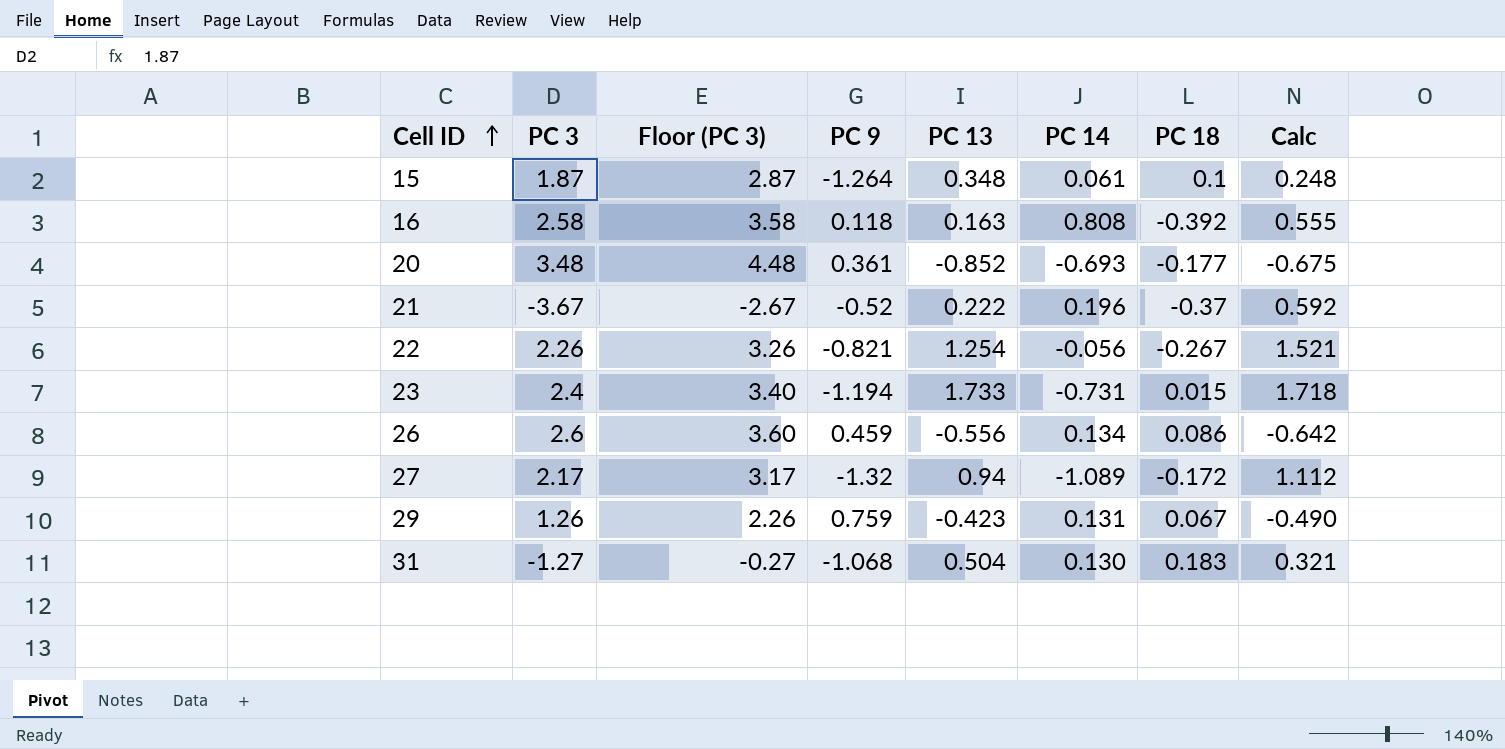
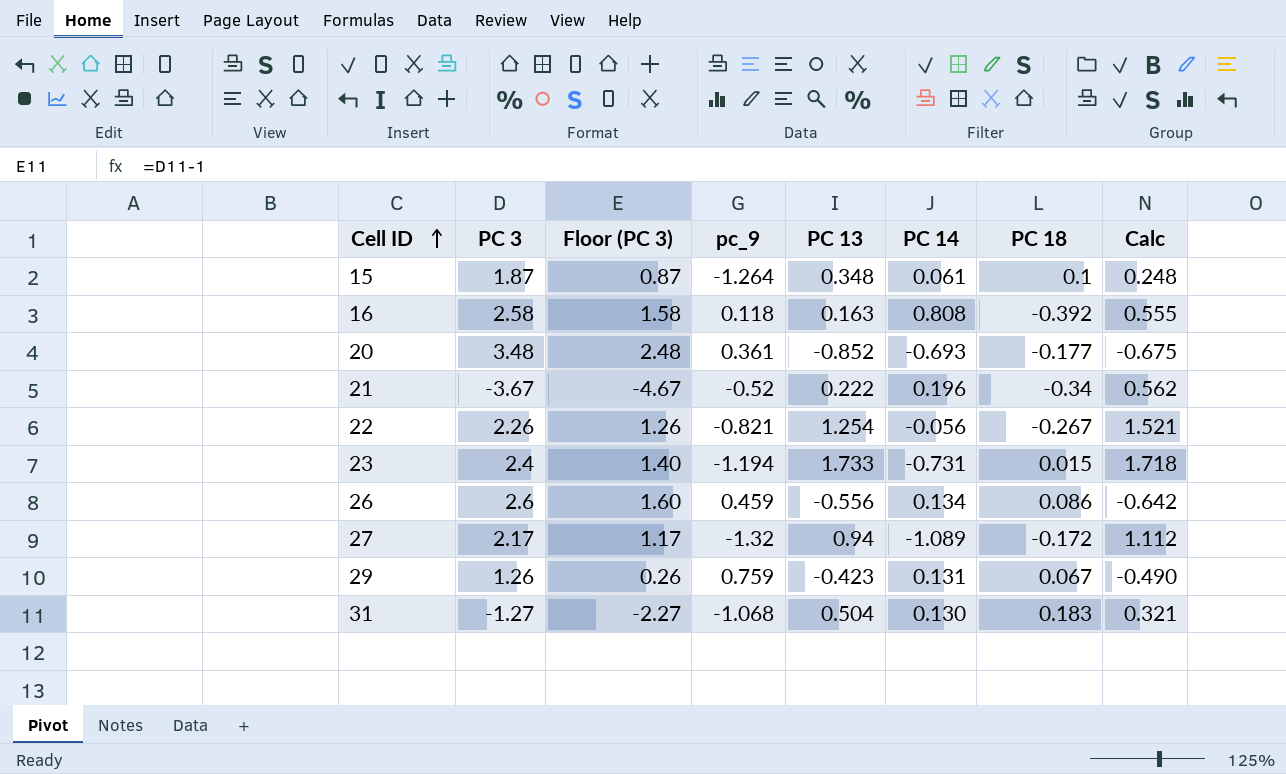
column Floor (PC 3) | formula: [PC 3] + 1 -> [PC 3] - 1
column name: PC 9 -> pc_9
21 | PC 18: -0.37 -> -0.34
21 | Calc: 0.592 -> 0.562

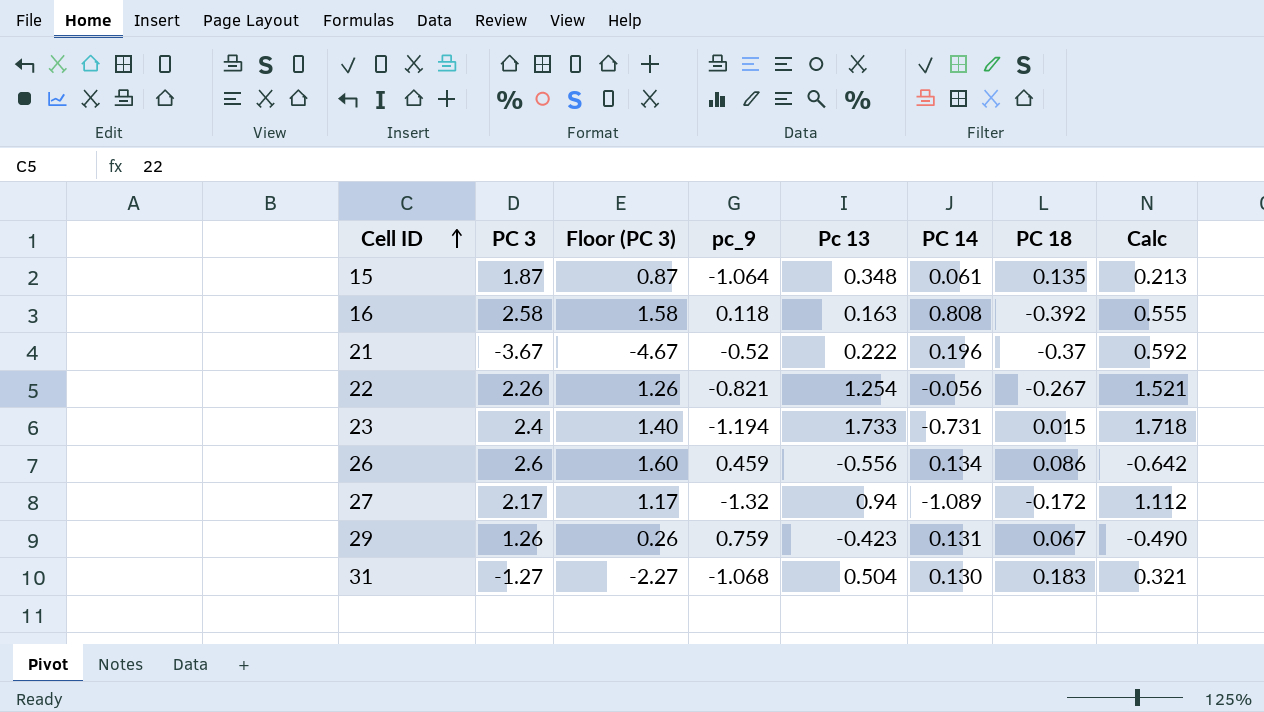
column name: PC 13 -> Pc 13
row 20: 3.48 | 2.48 | 0.361 | -0.852 | -0.693 | -0.177 | -0.675 -> none
15 | pc_9: -1.264 -> -1.064
15 | PC 18: 0.1 -> 0.135
15 | Calc: 0.248 -> 0.213
21 | PC 18: -0.34 -> -0.37
21 | Calc: 0.562 -> 0.592

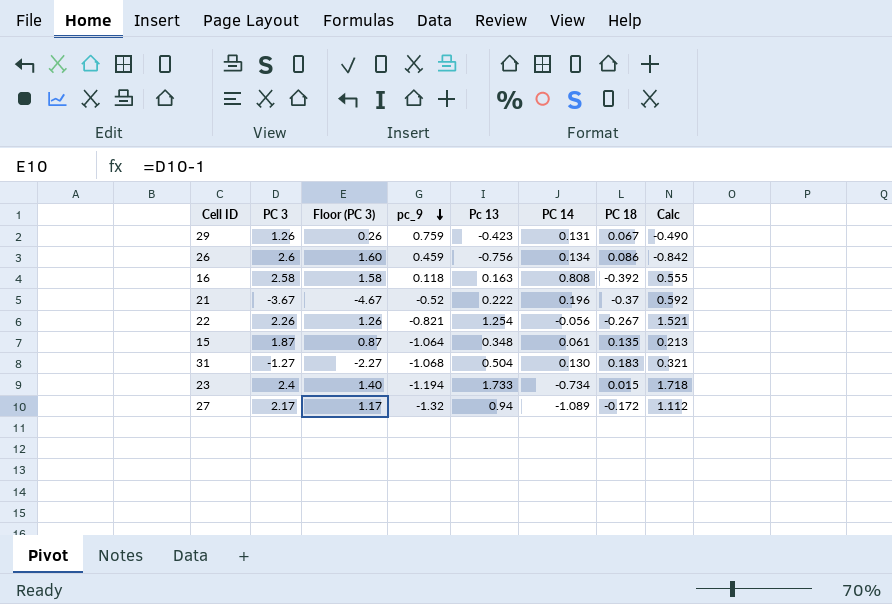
row order: Cell ID ascending -> pc_9 descending
26 | Pc 13: -0.556 -> -0.756
26 | Calc: -0.642 -> -0.842
23 | PC 14: -0.731 -> -0.734

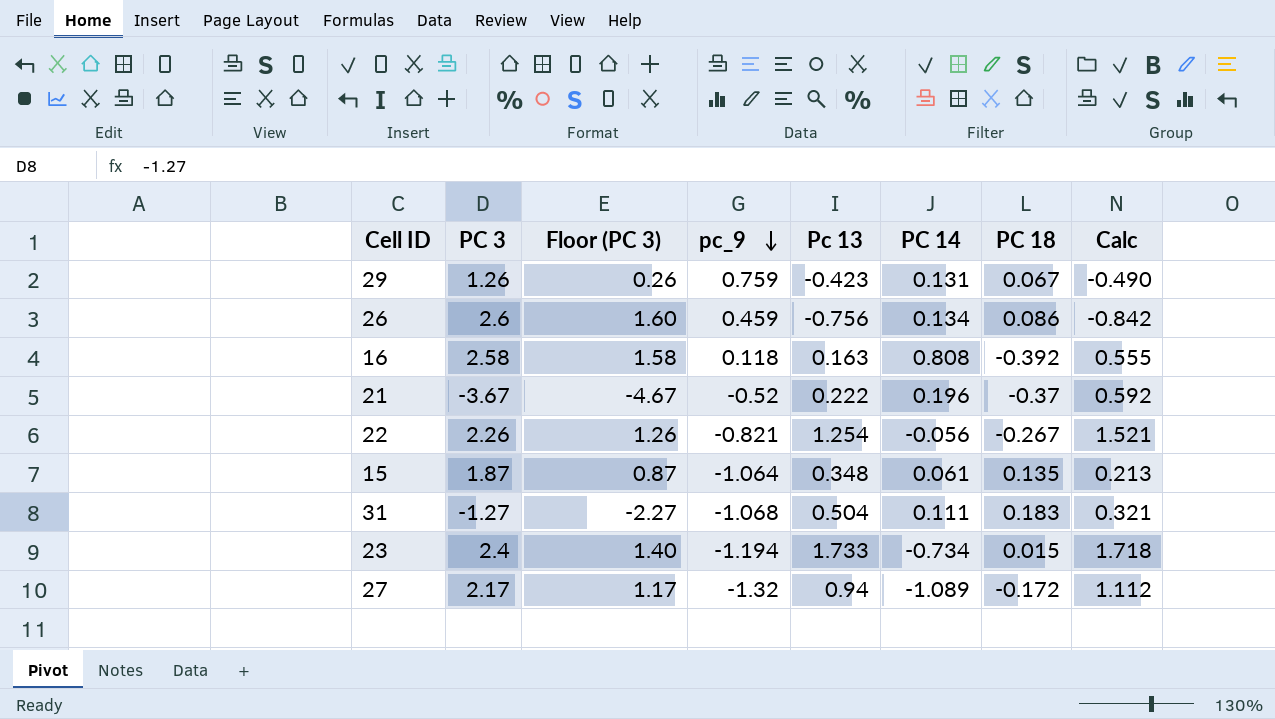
31 | PC 14: 0.130 -> 0.111

